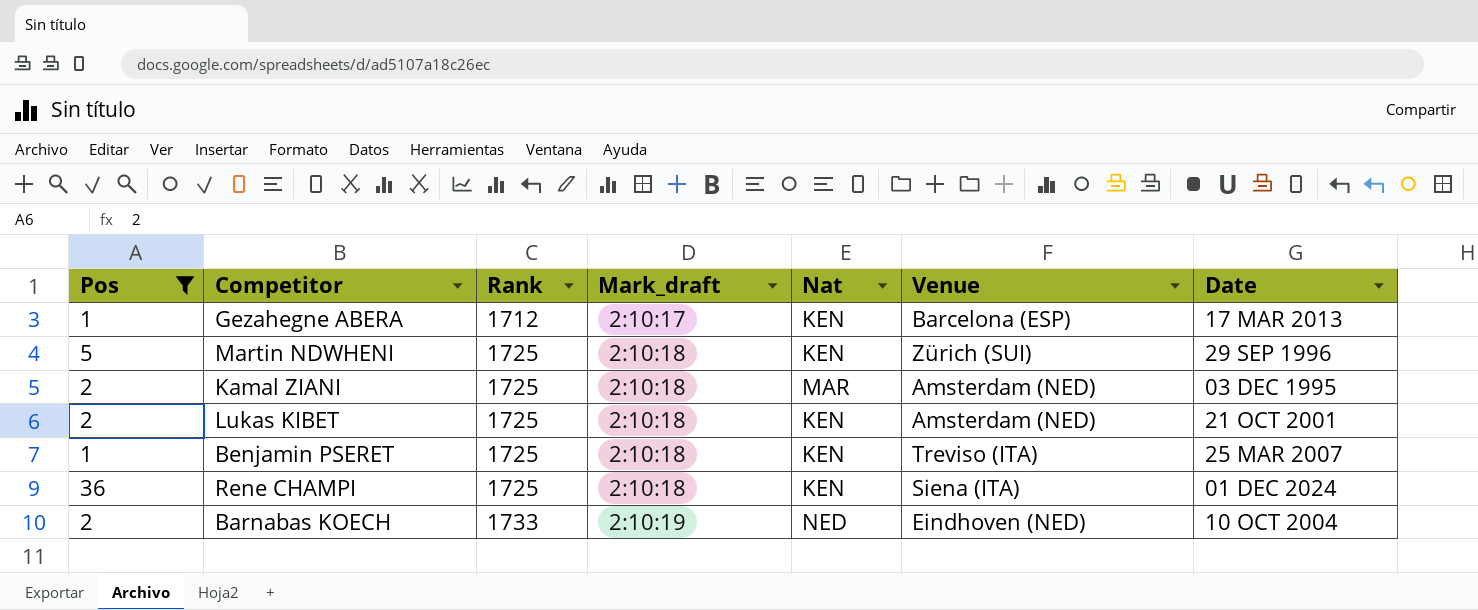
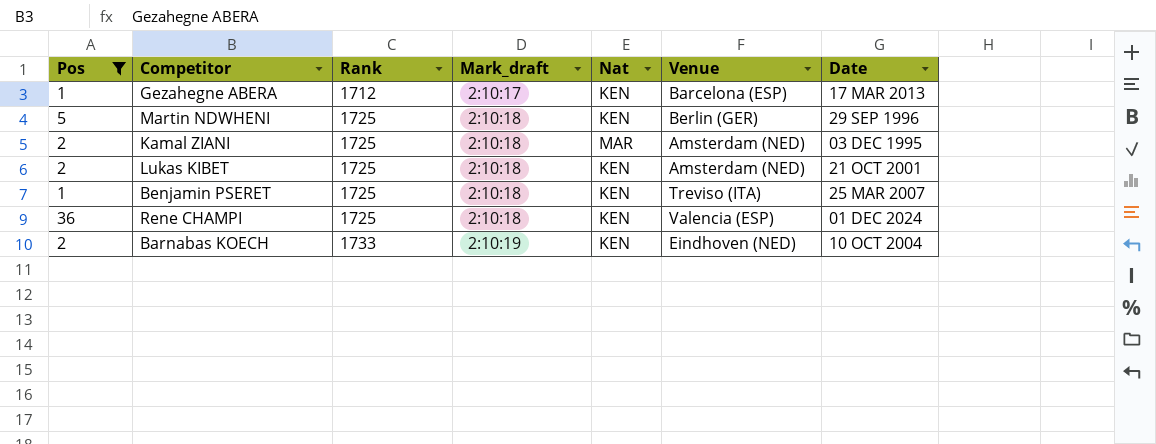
Martin NDWHENI | Venue: Zürich (SUI) -> Berlin (GER)
Rene CHAMPI | Venue: Siena (ITA) -> Valencia (ESP)
Barnabas KOECH | Nat: NED -> KEN

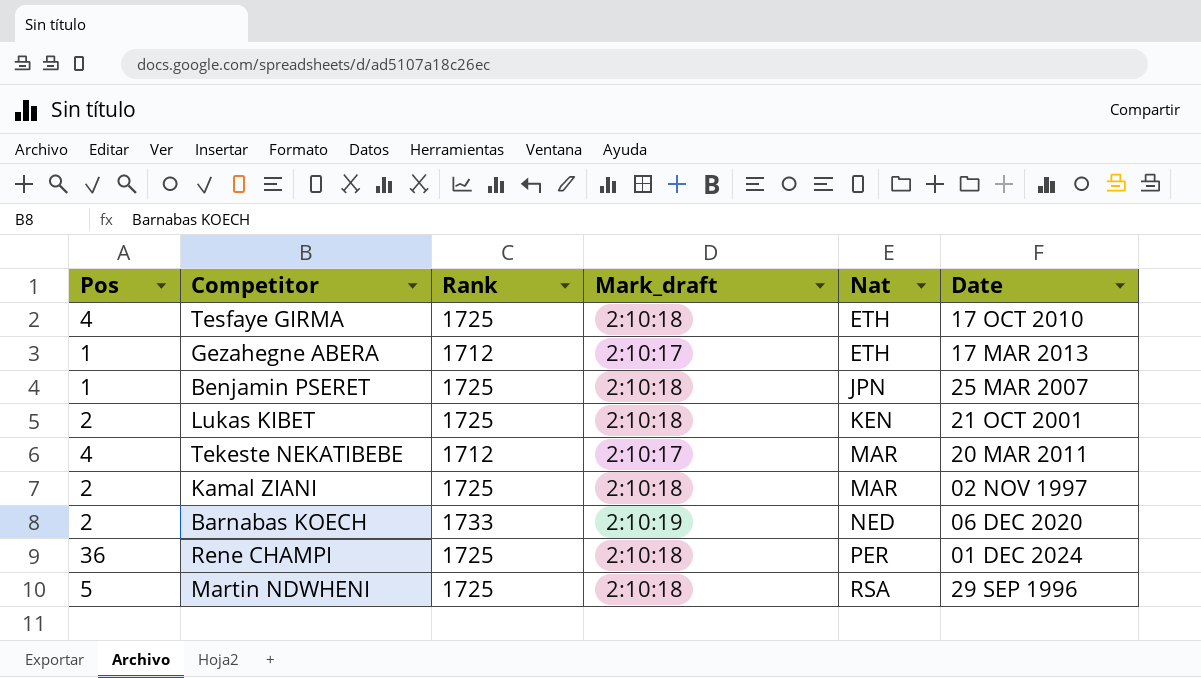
filter: Pos != 4 -> none
row order: Rank ascending -> Nat ascending
column Venue | position: 6 -> none
Gezahegne ABERA | Nat: KEN -> ETH
Benjamin PSERET | Nat: KEN -> JPN
Kamal ZIANI | Date: 03 DEC 1995 -> 02 NOV 1997
Barnabas KOECH | Nat: KEN -> NED
Barnabas KOECH | Date: 10 OCT 2004 -> 06 DEC 2020
Rene CHAMPI | Nat: KEN -> PER
Martin NDWHENI | Nat: KEN -> RSA

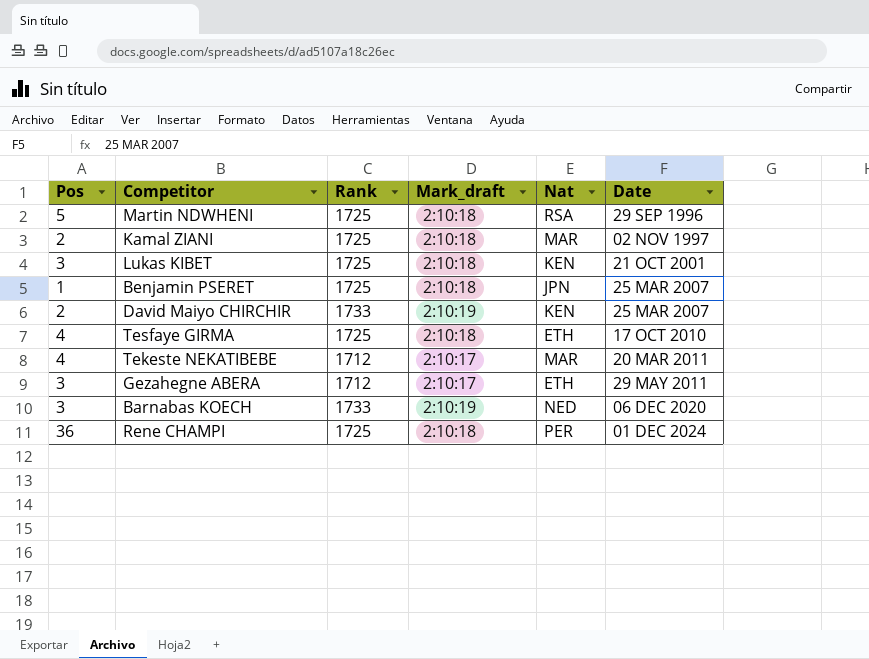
row order: Nat ascending -> Date ascending
Lukas KIBET | Pos: 2 -> 3
row David Maiyo CHIRCHIR: none -> 2 | 1733 | 2:10:19 | KEN | 25 MAR 2007
Gezahegne ABERA | Pos: 1 -> 3
Gezahegne ABERA | Date: 17 MAR 2013 -> 29 MAY 2011
Barnabas KOECH | Pos: 2 -> 3

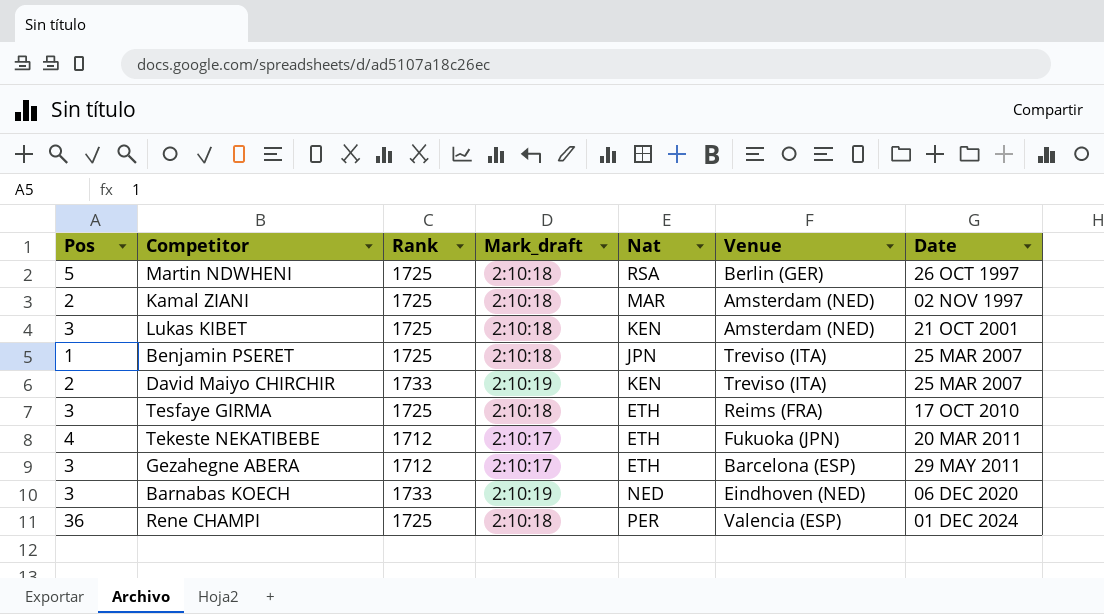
column Venue | position: none -> 6
Martin NDWHENI | Date: 29 SEP 1996 -> 26 OCT 1997
Tesfaye GIRMA | Pos: 4 -> 3
Tekeste NEKATIBEBE | Nat: MAR -> ETH

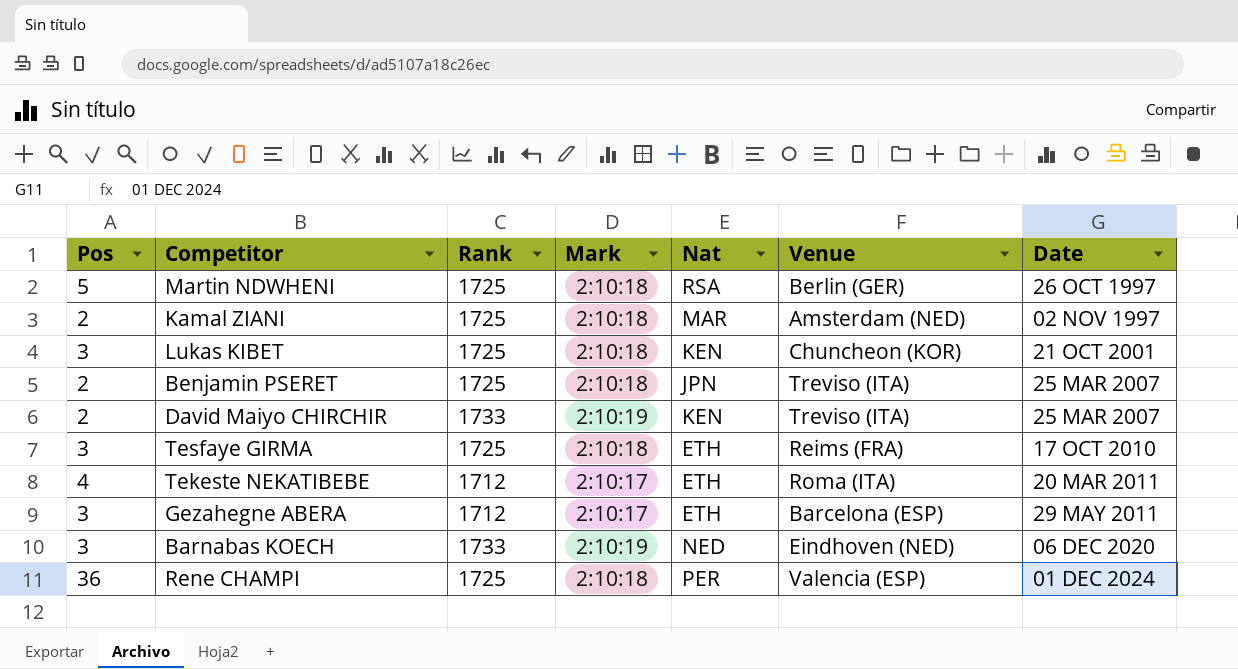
column name: Mark_draft -> Mark
Lukas KIBET | Venue: Amsterdam (NED) -> Chuncheon (KOR)
Benjamin PSERET | Pos: 1 -> 2
Tekeste NEKATIBEBE | Venue: Fukuoka (JPN) -> Roma (ITA)

